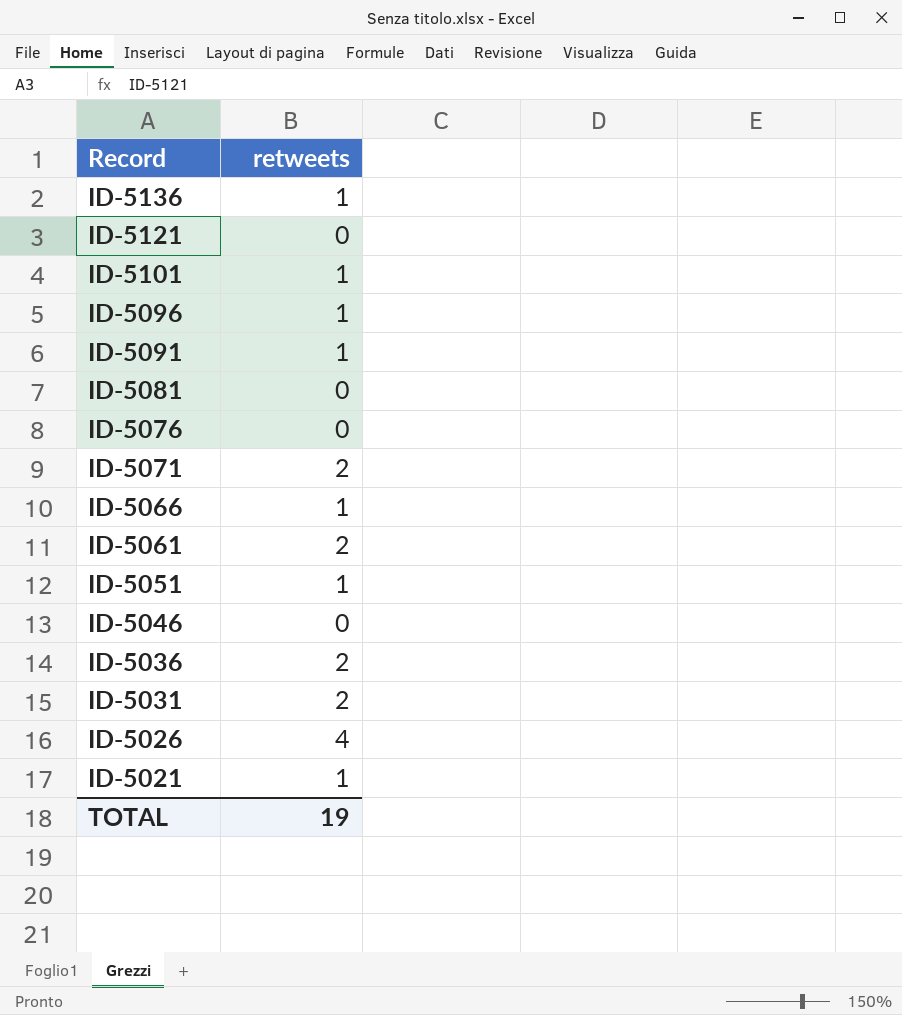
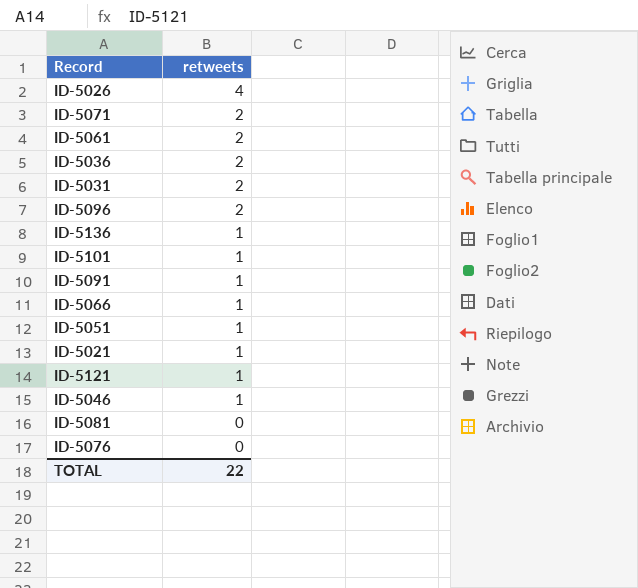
row order: Record descending -> retweets descending
ID-5096 | retweets: 1 -> 2
ID-5121 | retweets: 0 -> 1
ID-5046 | retweets: 0 -> 1
TOTAL | retweets: 19 -> 22

